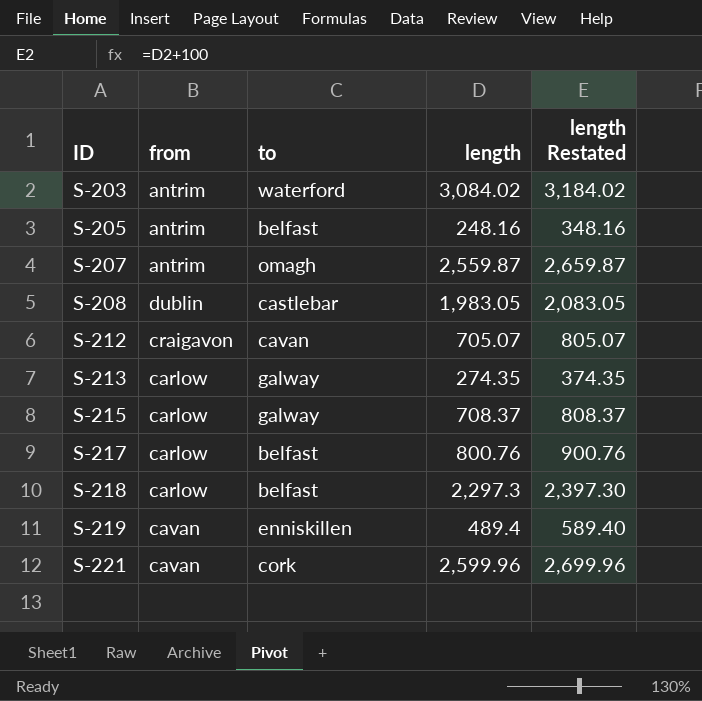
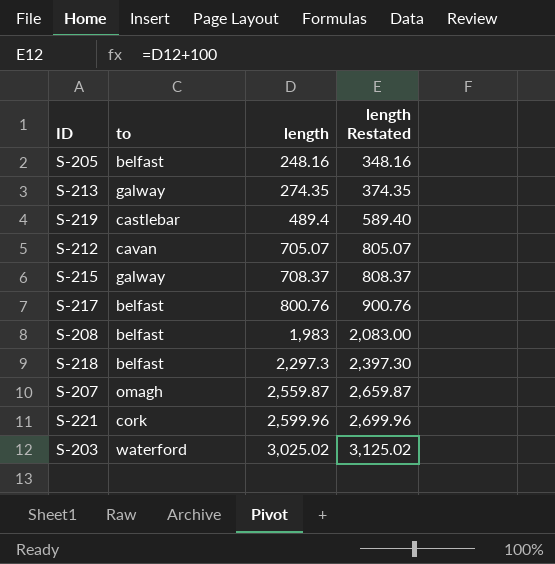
row order: ID ascending -> length ascending
column from | position: 2 -> none
S-219 | to: enniskillen -> castlebar
S-208 | to: castlebar -> belfast
S-208 | length: 1,983.05 -> 1,983
S-208 | length Restated: 2,083.05 -> 2,083.00
S-203 | length: 3,084.02 -> 3,025.02
S-203 | length Restated: 3,184.02 -> 3,125.02

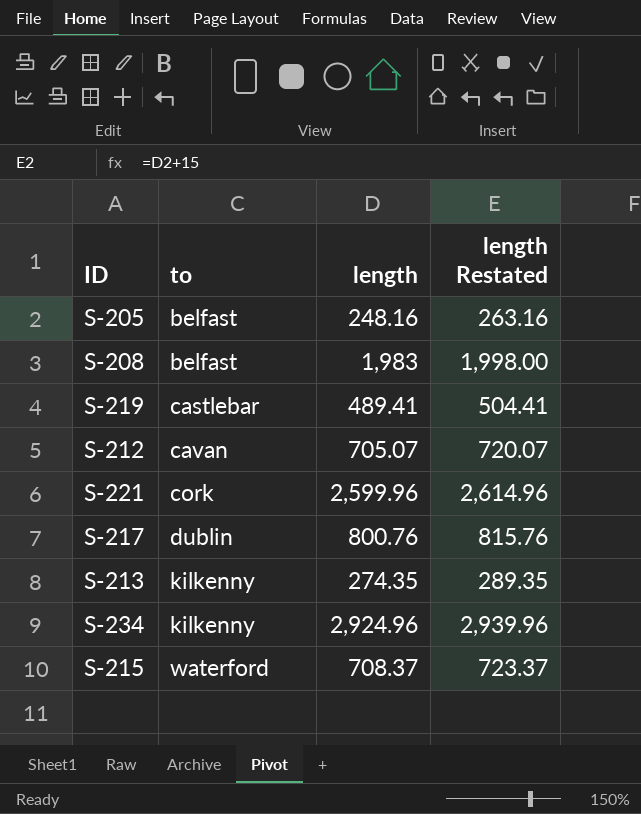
row order: length ascending -> to ascending
column length Restated | formula: [length] + 100 -> [length] + 15
row S-218: belfast | 2,297.3 | 2,397.30 -> none
row S-207: omagh | 2,559.87 | 2,659.87 -> none
row S-203: waterford | 3,025.02 | 3,125.02 -> none
S-219 | length: 489.4 -> 489.41
S-217 | to: belfast -> dublin
S-213 | to: galway -> kilkenny
row S-234: none -> kilkenny | 2,924.96 | 2,939.96
S-215 | to: galway -> waterford

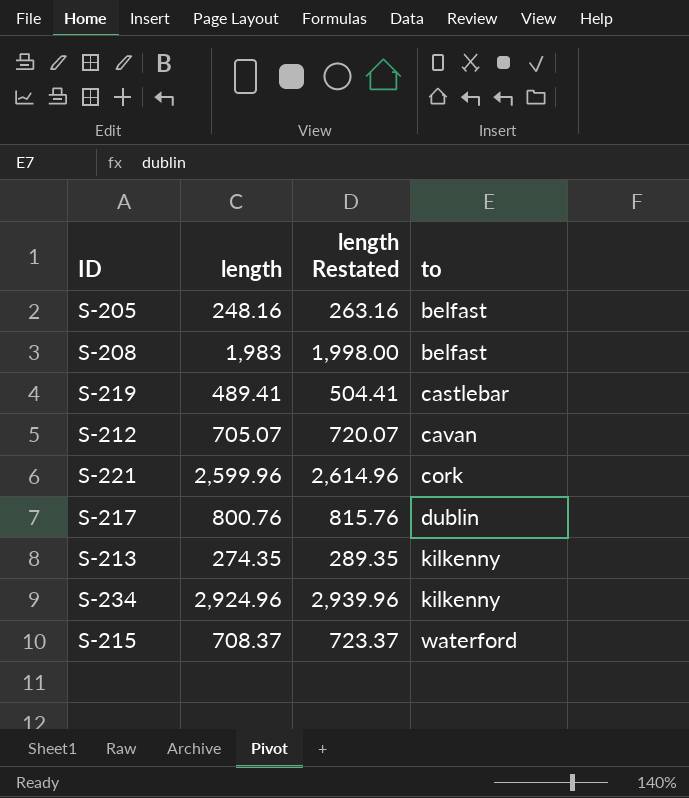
column to | position: 2 -> 4

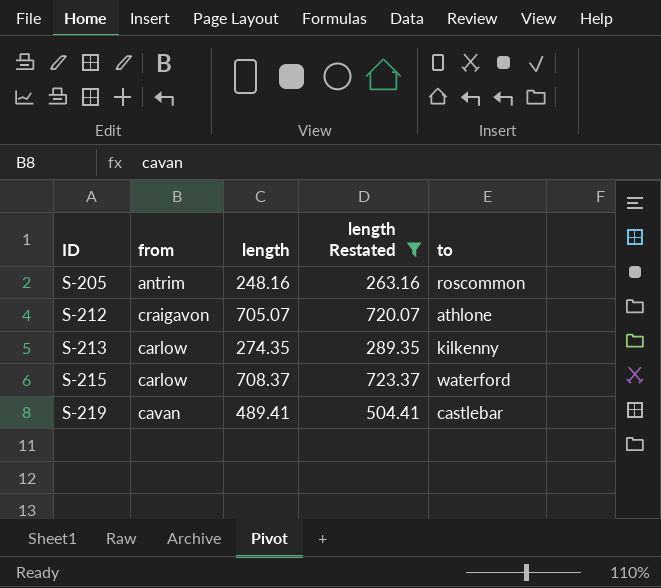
filter: none -> length Restated <= 723.37
row order: to ascending -> ID ascending
column from | position: none -> 2
S-205 | to: belfast -> roscommon
S-212 | to: cavan -> athlone

